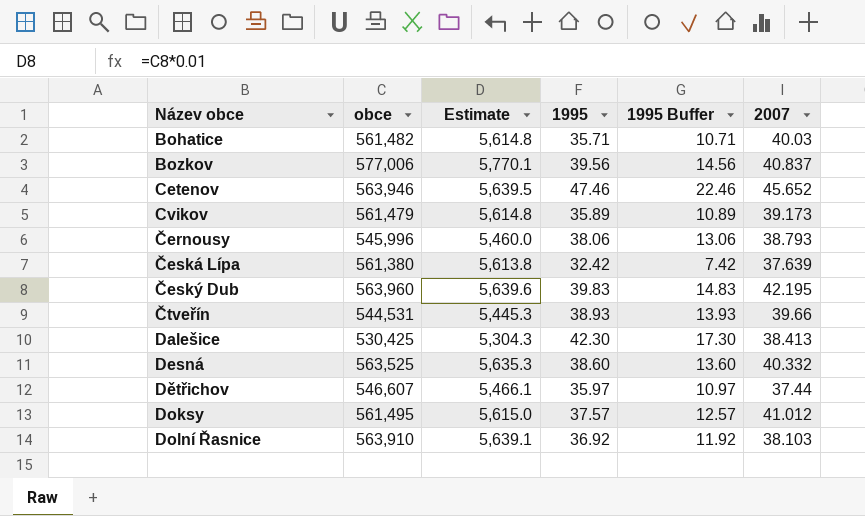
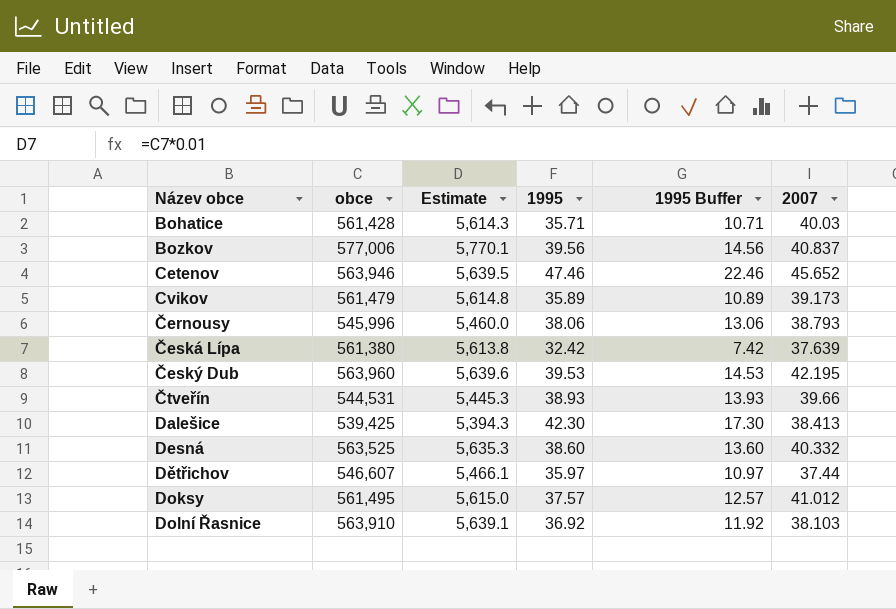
Bohatice | obce: 561,482 -> 561,428
Bohatice | Estimate: 5,614.8 -> 5,614.3
Český Dub | 1995: 39.83 -> 39.53
Český Dub | 1995 Buffer: 14.83 -> 14.53
Dalešice | obce: 530,425 -> 539,425
Dalešice | Estimate: 5,304.3 -> 5,394.3

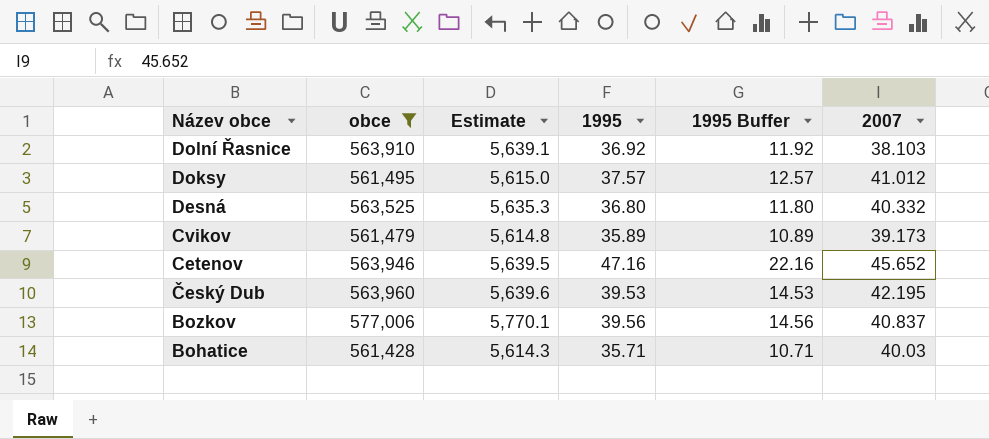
filter: none -> obce >= 561,428
row order: none -> Název obce descending
Desná | 1995: 38.60 -> 36.80
Desná | 1995 Buffer: 13.60 -> 11.80
Cetenov | 1995: 47.46 -> 47.16
Cetenov | 1995 Buffer: 22.46 -> 22.16

